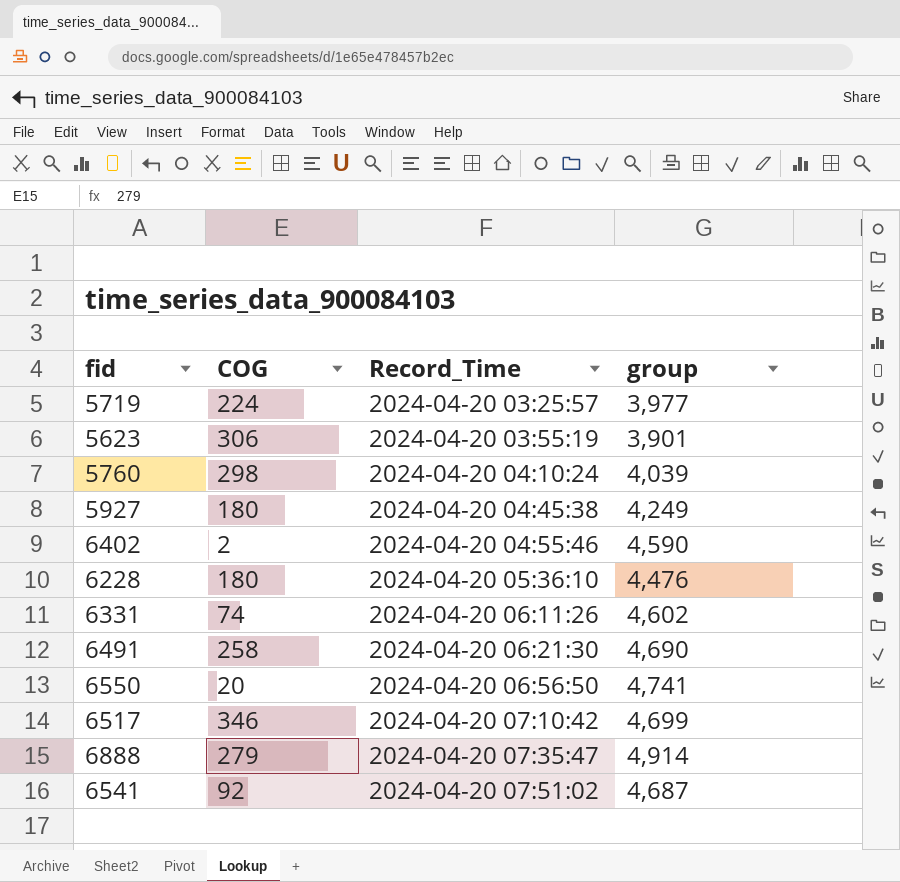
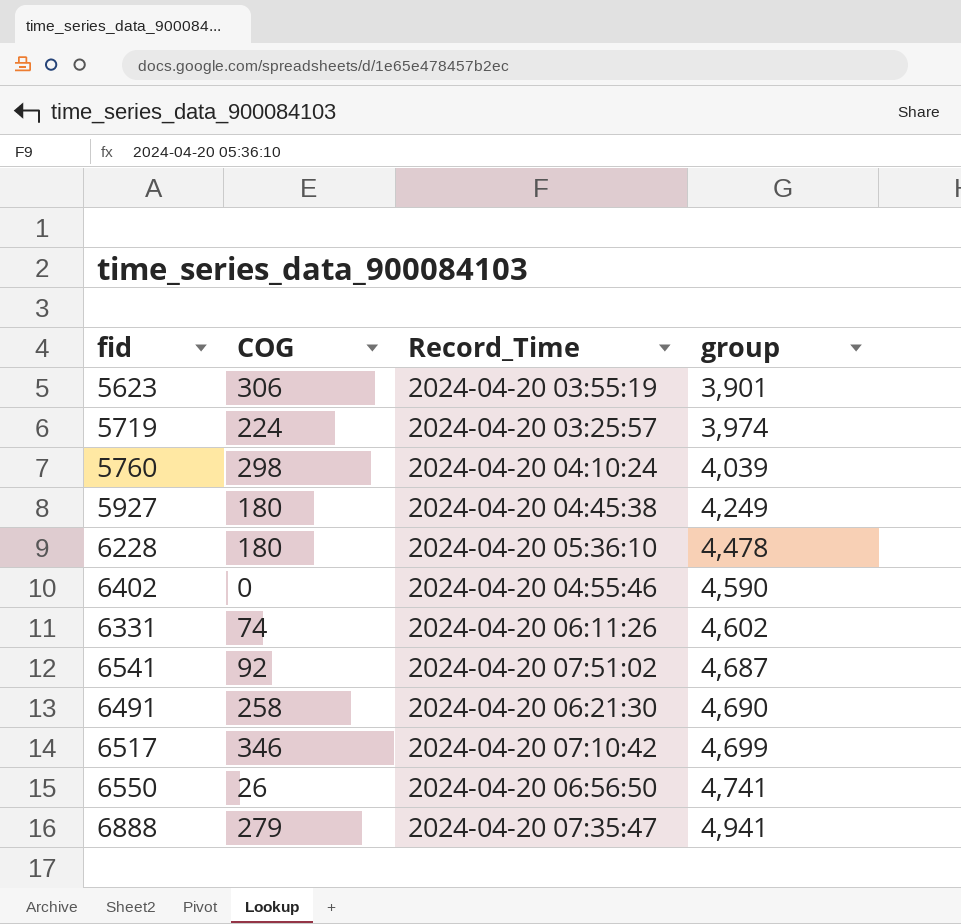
row order: Record_Time ascending -> group ascending
5719 | group: 3,977 -> 3,974
6228 | group: 4,476 -> 4,478
6402 | COG: 2 -> 0
6550 | COG: 20 -> 26
6888 | group: 4,914 -> 4,941

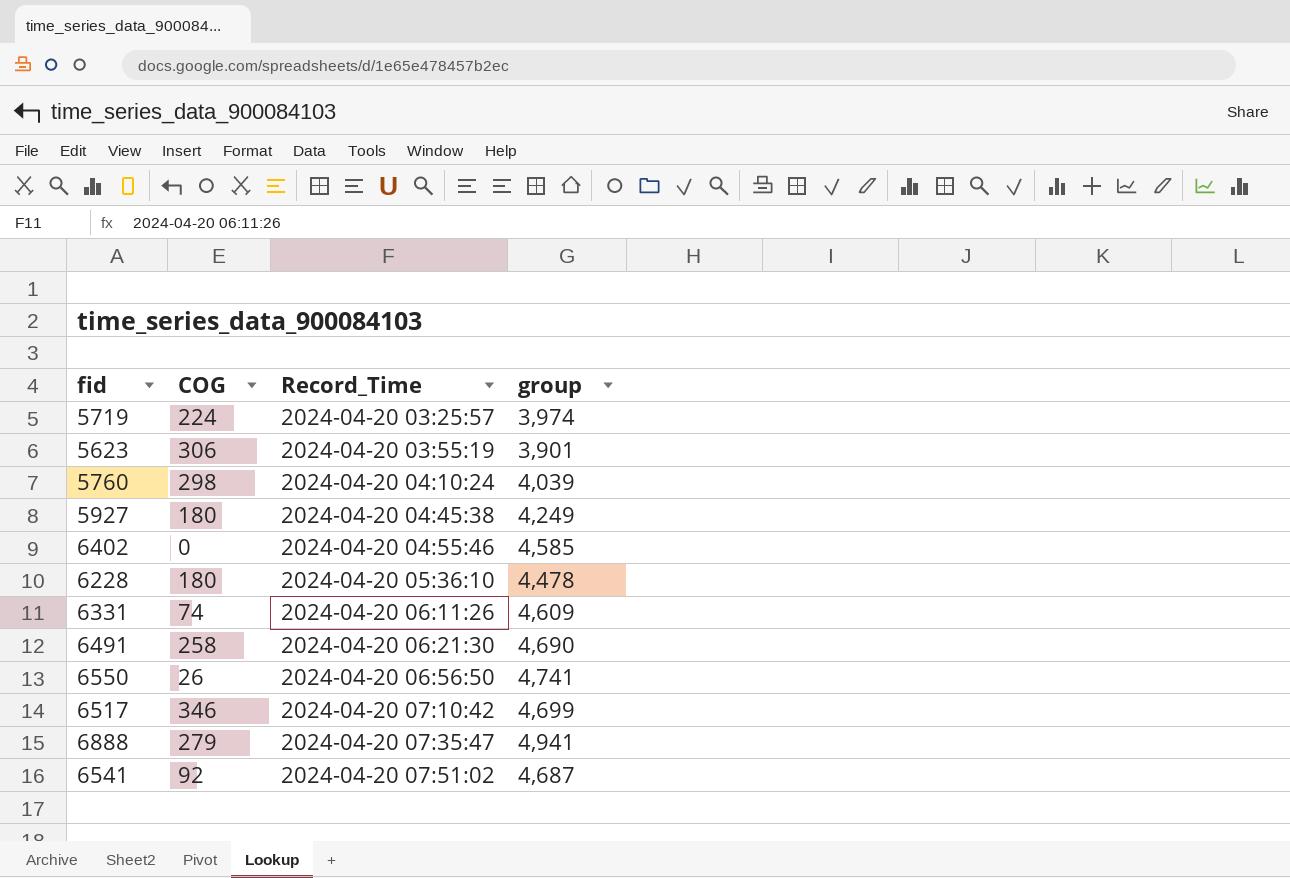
row order: group ascending -> Record_Time ascending
6402 | group: 4,590 -> 4,585
6331 | group: 4,602 -> 4,609

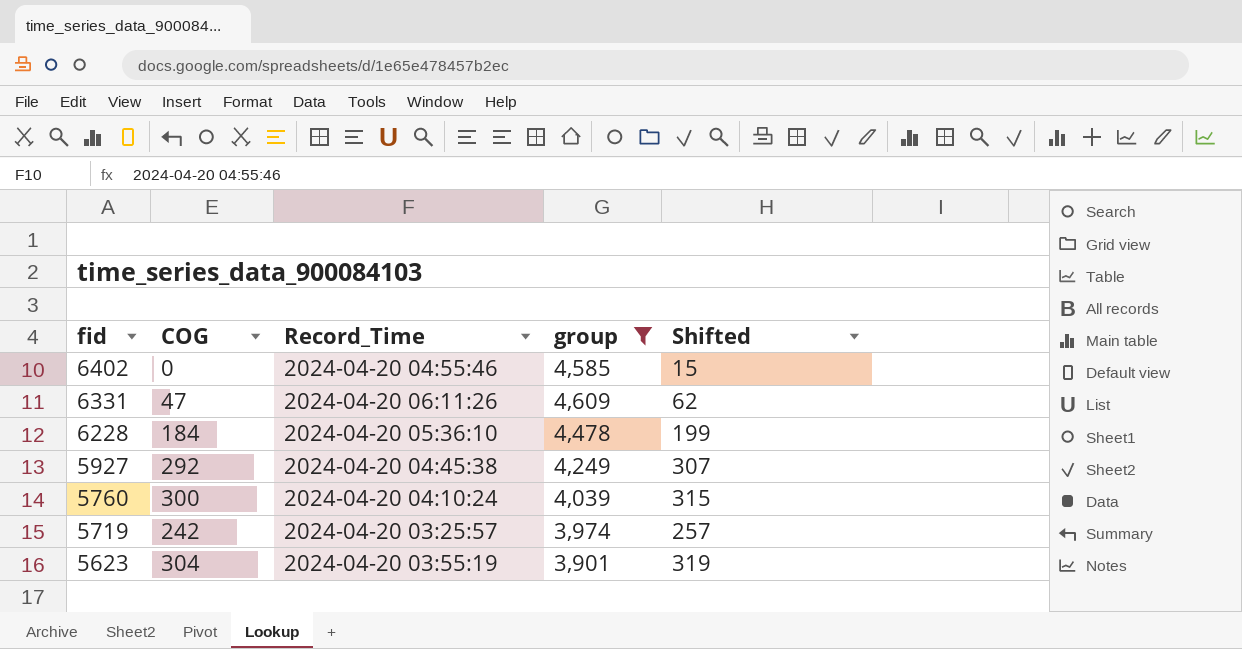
filter: none -> group <= 4,609
row order: Record_Time ascending -> fid descending
column Shifted | formula: none -> [COG] + 15
6331 | COG: 74 -> 47
6228 | COG: 180 -> 184
5927 | COG: 180 -> 292
5760 | COG: 298 -> 300
5719 | COG: 224 -> 242
5623 | COG: 306 -> 304

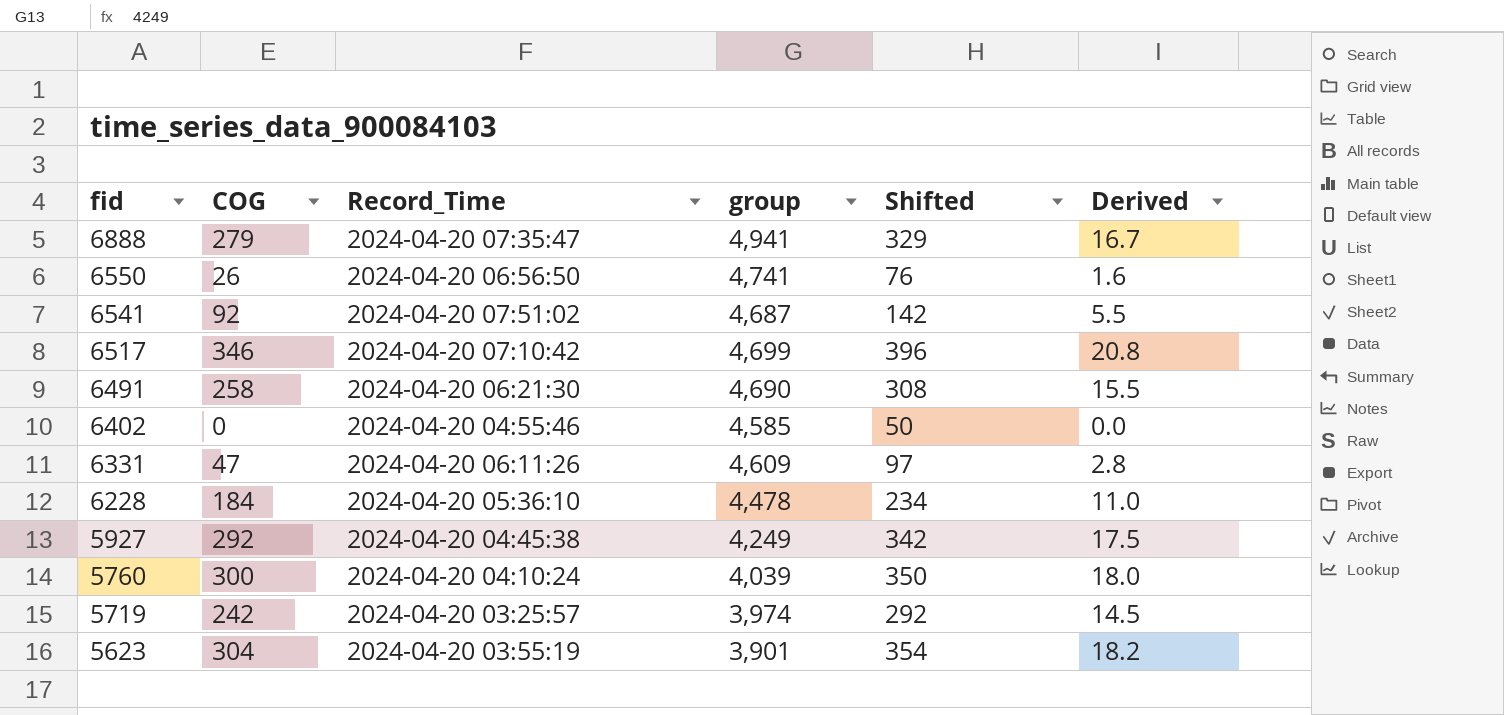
filter: group <= 4,609 -> none
column Shifted | formula: [COG] + 15 -> [COG] + 50
column Derived | formula: none -> [COG] * 0.06

